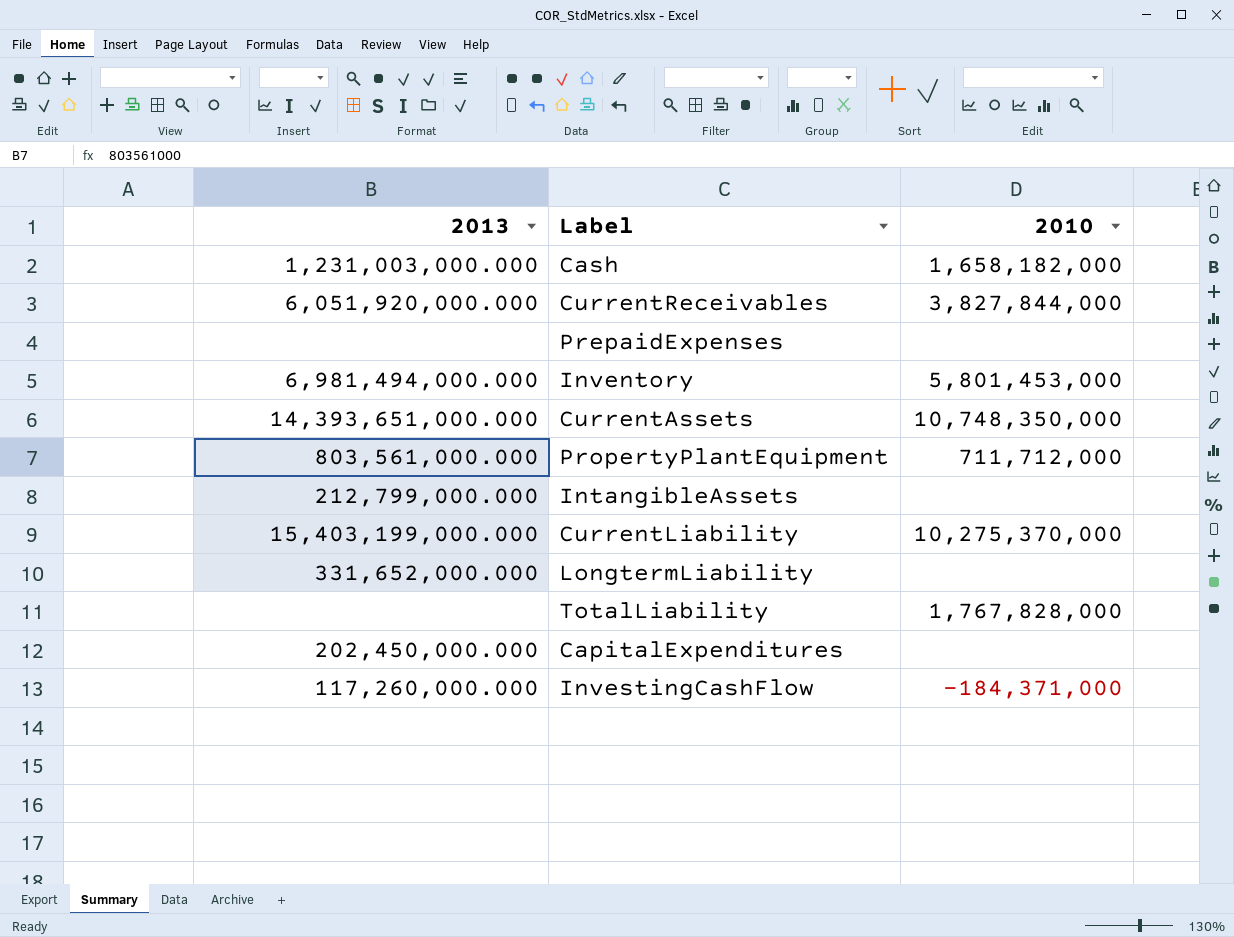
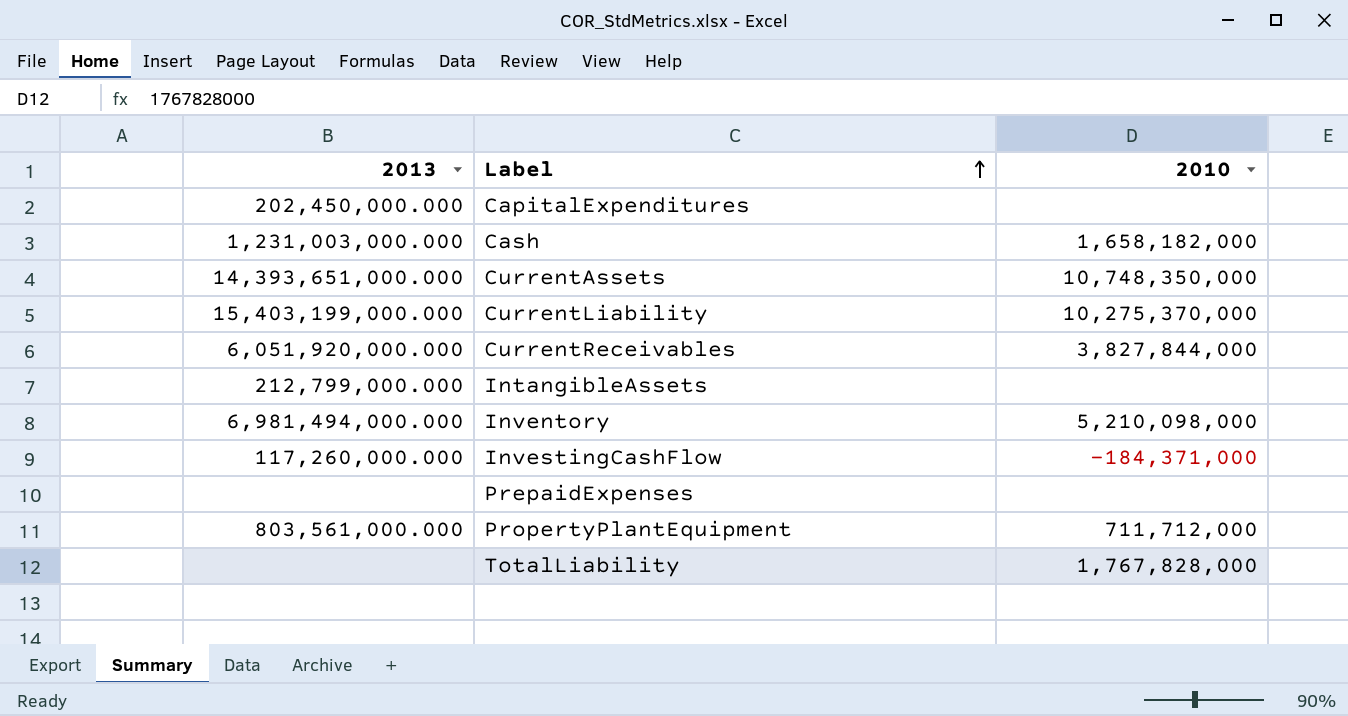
row order: none -> Label ascending
row LongtermLiability: 331,652,000.000 | none -> none
Inventory | 2010: 5,801,453,000 -> 5,210,098,000

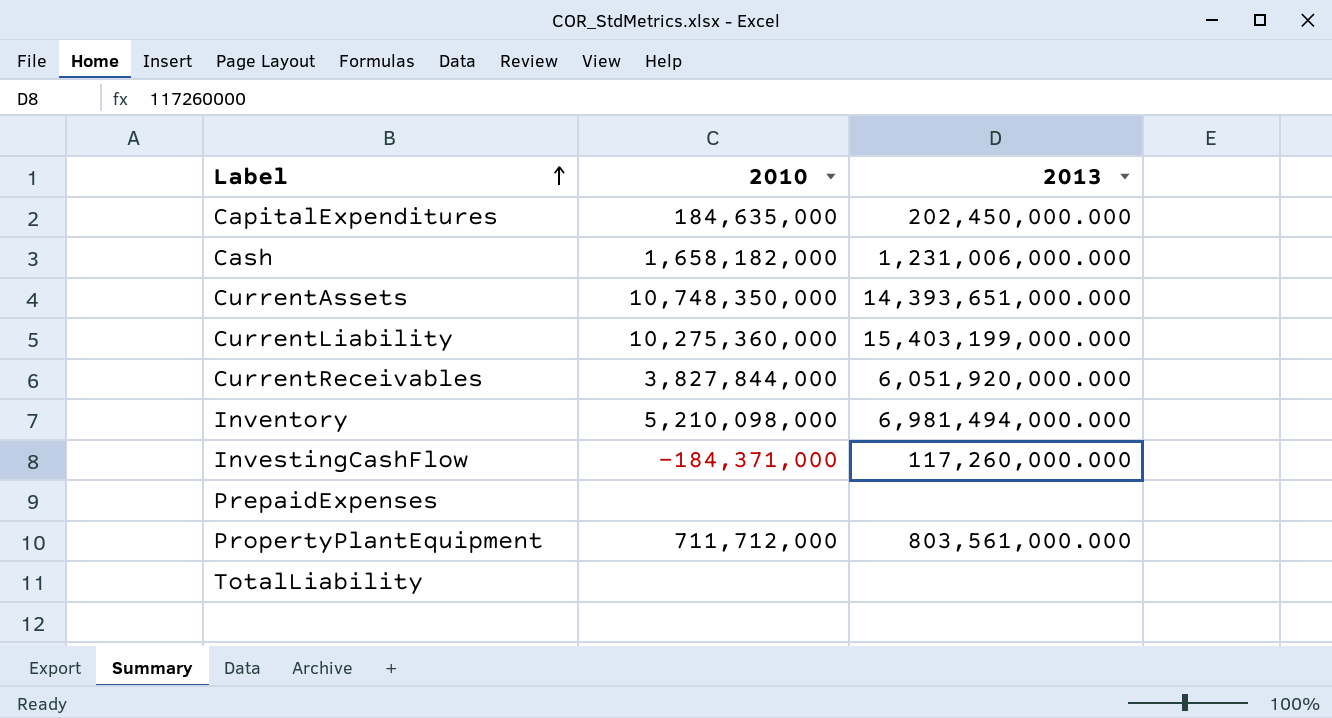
column 2013 | position: 1 -> 3
row IntangibleAssets: 212,799,000.000 | none -> none
CapitalExpenditures | 2010: none -> 184,635,000
Cash | 2013: 1,231,003,000.000 -> 1,231,006,000.000
CurrentLiability | 2010: 10,275,370,000 -> 10,275,360,000
TotalLiability | 2010: 1,767,828,000 -> none

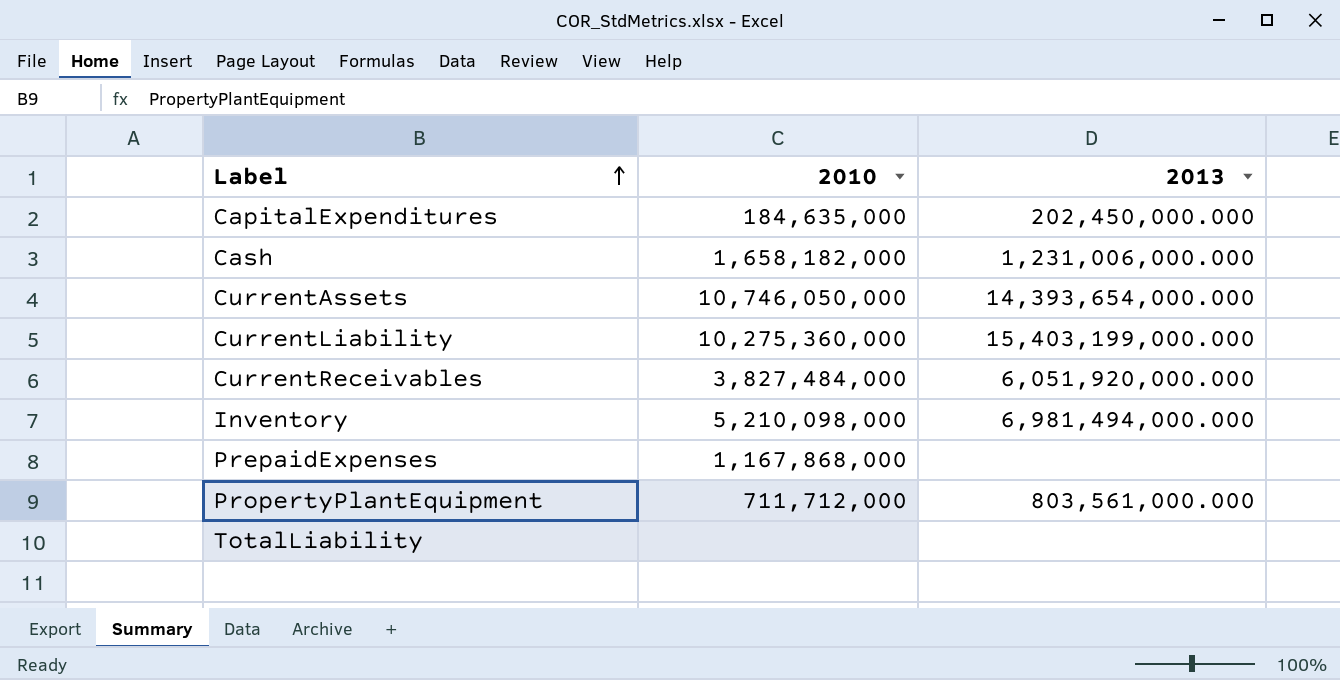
row InvestingCashFlow: -184,371,000 | 117,260,000.000 -> none
CurrentAssets | 2010: 10,748,350,000 -> 10,746,050,000
CurrentAssets | 2013: 14,393,651,000.000 -> 14,393,654,000.000
CurrentReceivables | 2010: 3,827,844,000 -> 3,827,484,000
PrepaidExpenses | 2010: none -> 1,167,868,000

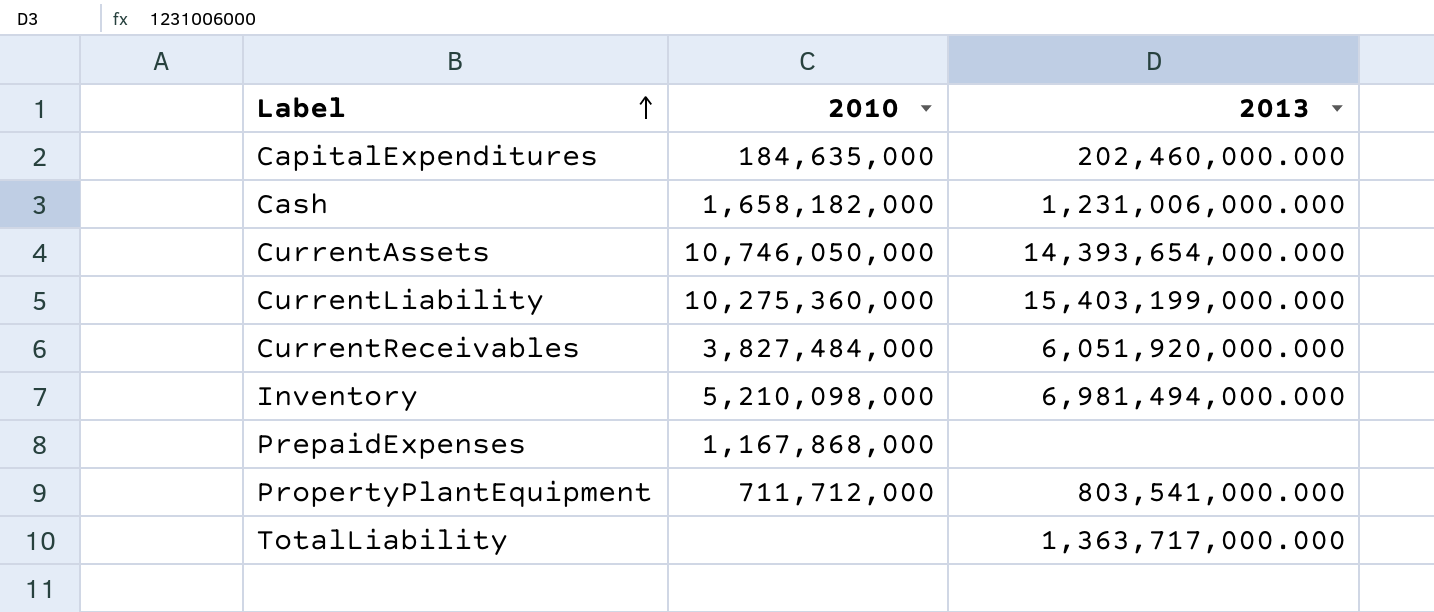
CapitalExpenditures | 2013: 202,450,000.000 -> 202,460,000.000
PropertyPlantEquipment | 2013: 803,561,000.000 -> 803,541,000.000
TotalLiability | 2013: none -> 1,363,717,000.000

